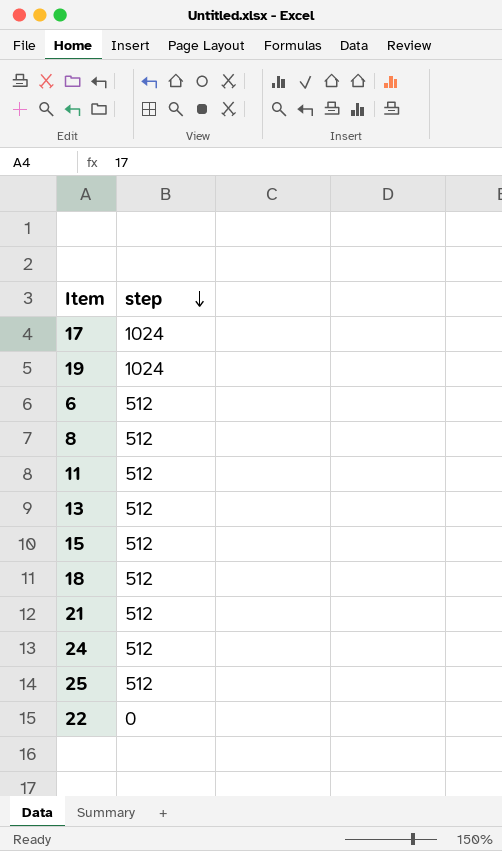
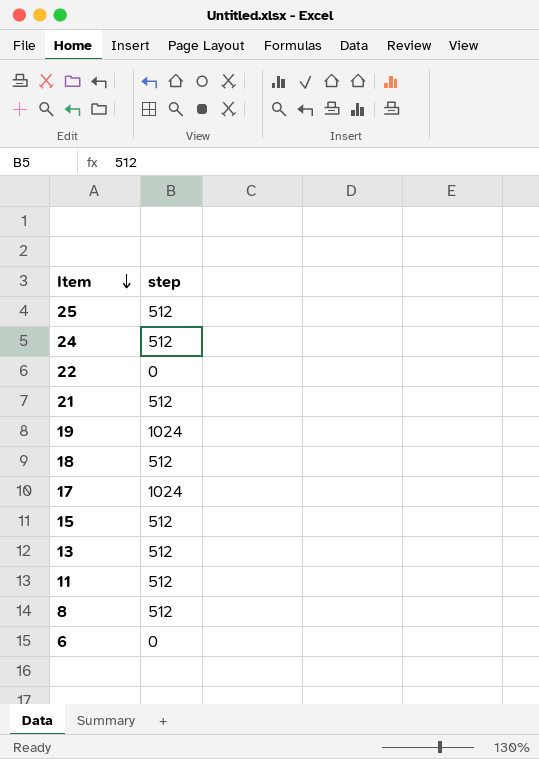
row order: step descending -> Item descending
6 | step: 512 -> 0

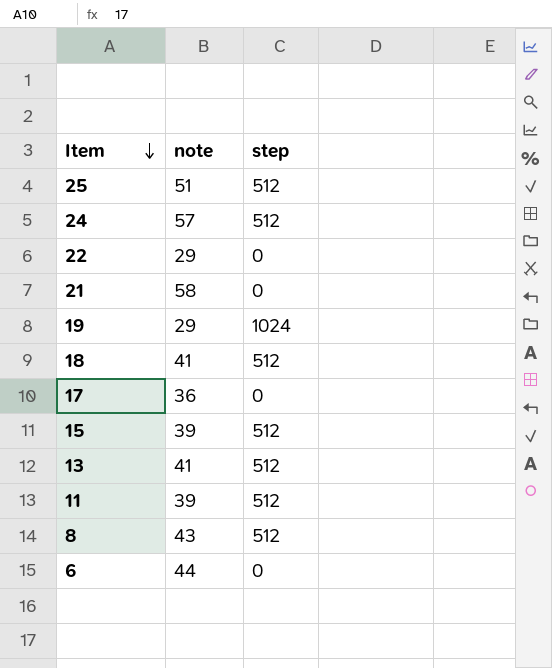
column note | position: none -> 2
21 | step: 512 -> 0
17 | step: 1024 -> 0

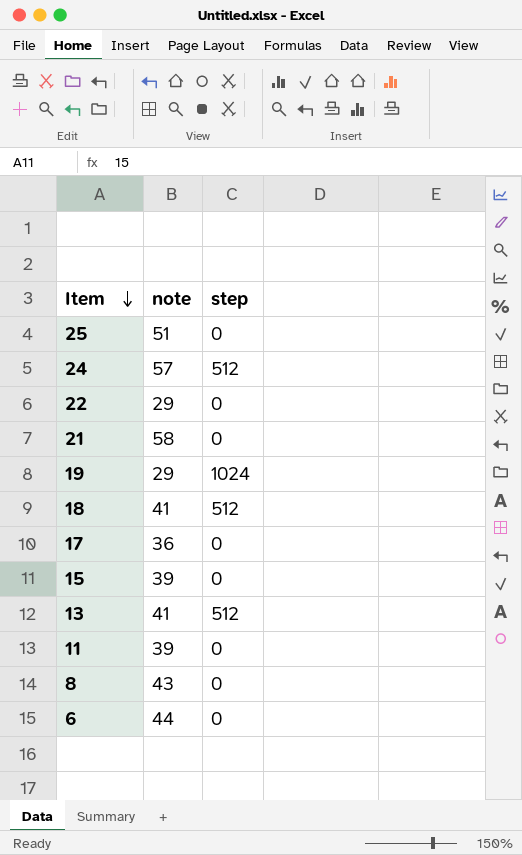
25 | step: 512 -> 0
15 | step: 512 -> 0
11 | step: 512 -> 0
8 | step: 512 -> 0

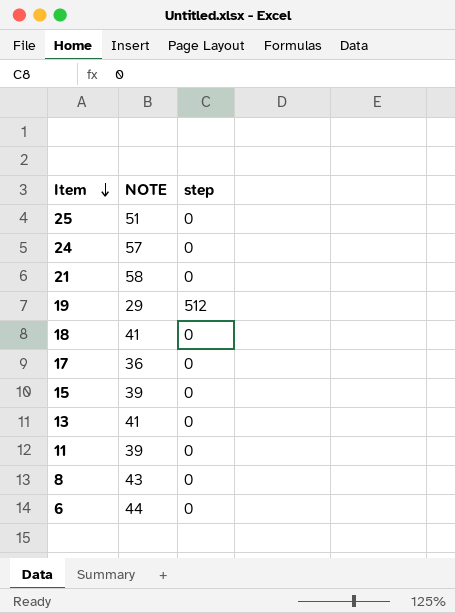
column name: note -> NOTE
row 22: 29 | 0 -> none
24 | step: 512 -> 0
19 | step: 1024 -> 512
18 | step: 512 -> 0
13 | step: 512 -> 0

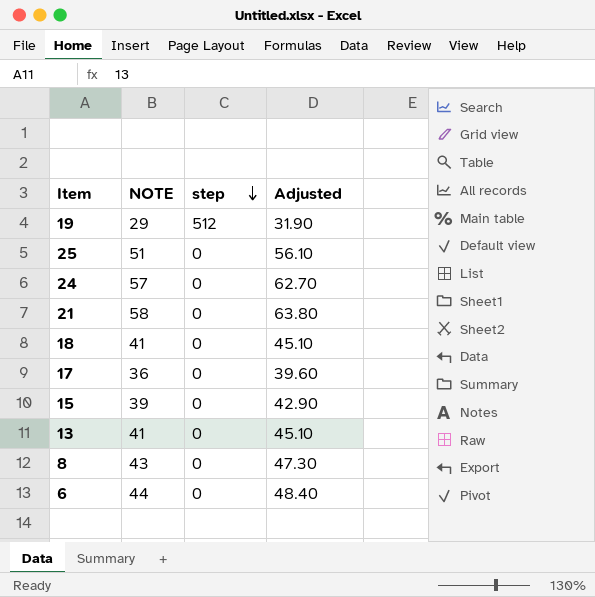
row order: Item descending -> step descending
column Adjusted | formula: none -> [NOTE] * 1.1
row 11: 39 | 0 -> none

